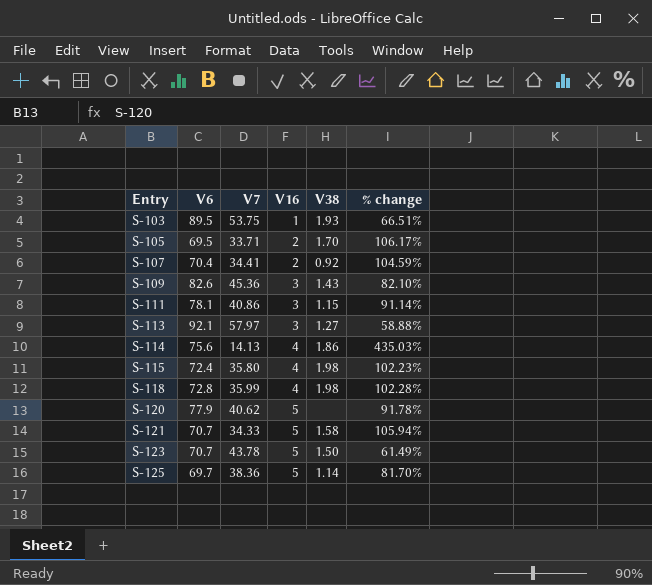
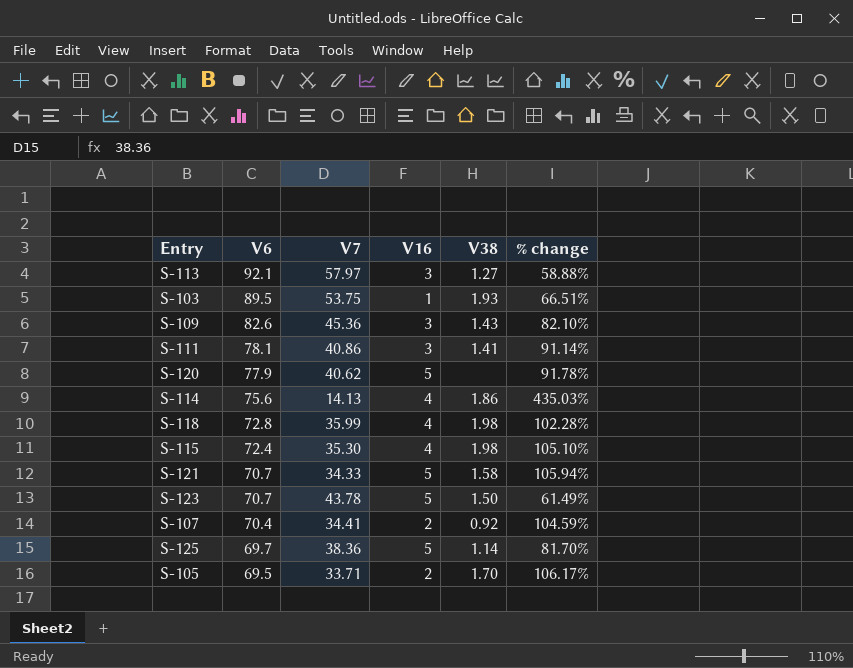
row order: Entry ascending -> V6 descending
S-111 | V38: 1.15 -> 1.41
S-115 | V7: 35.80 -> 35.30
S-115 | % change: 102.23% -> 105.10%

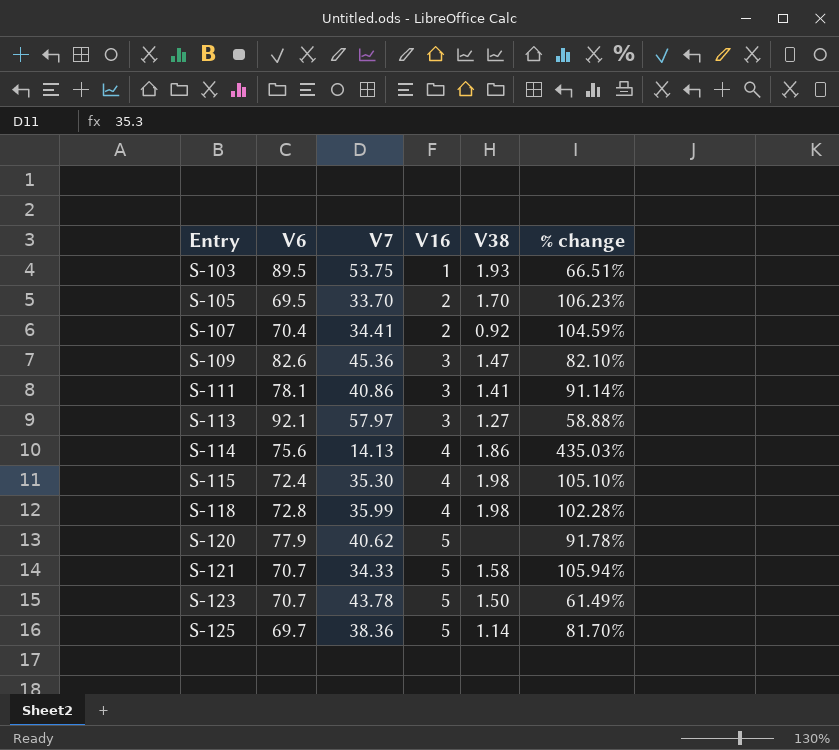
row order: V6 descending -> Entry ascending
S-105 | V7: 33.71 -> 33.70
S-105 | % change: 106.17% -> 106.23%
S-109 | V38: 1.43 -> 1.47

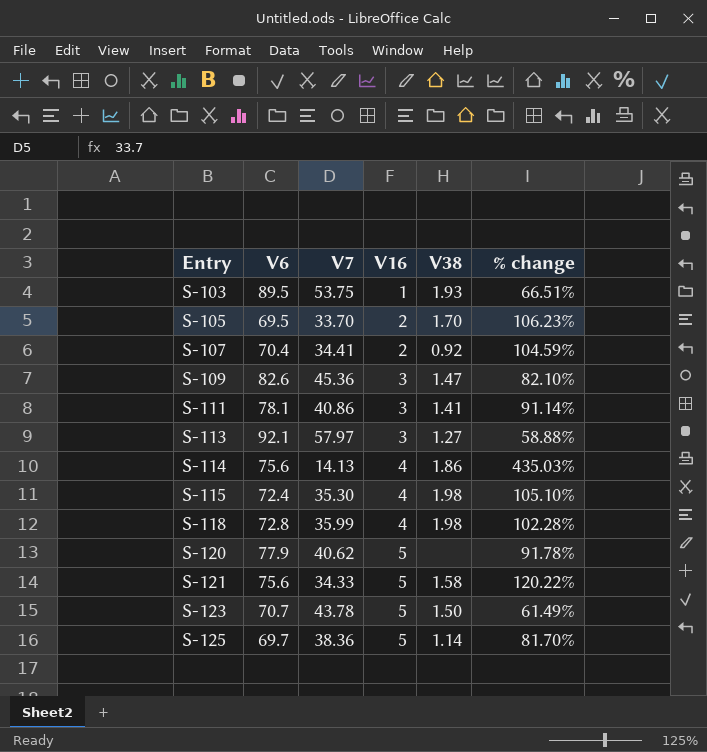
S-121 | V6: 70.7 -> 75.6
S-121 | % change: 105.94% -> 120.22%

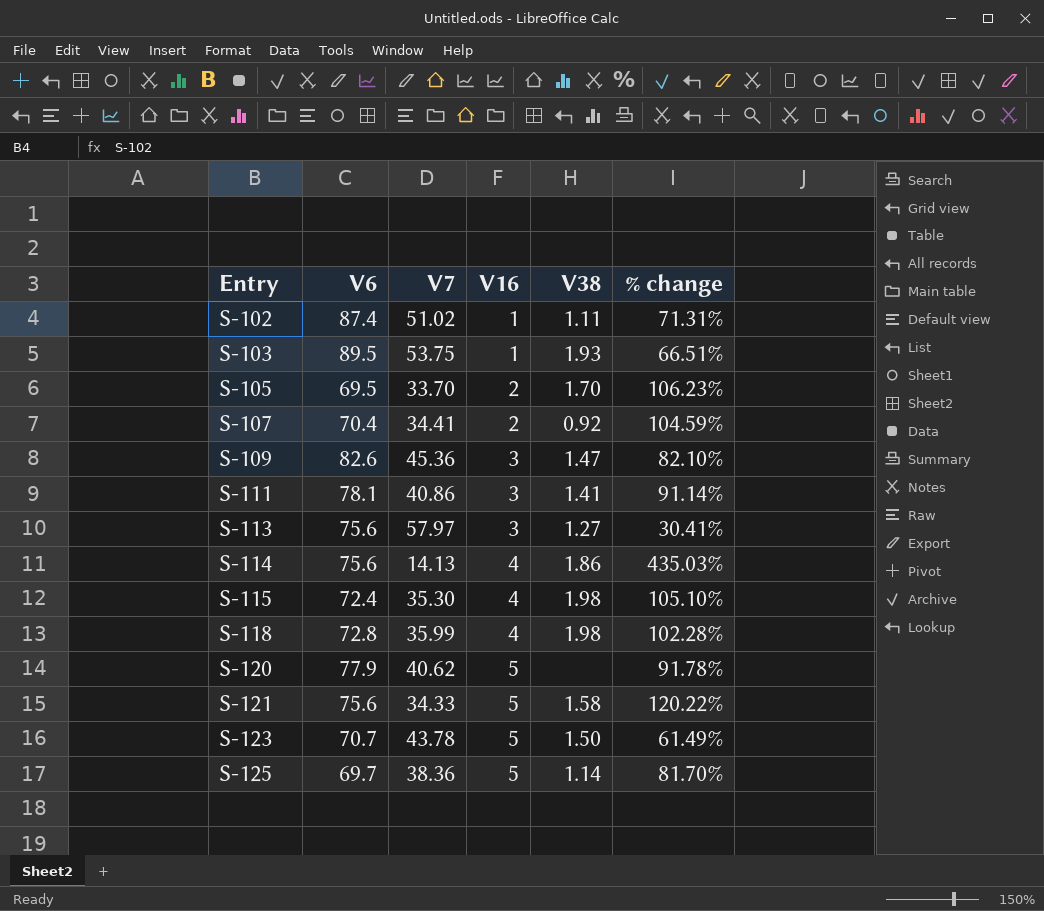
row S-102: none -> 87.4 | 51.02 | 1 | 1.11 | 71.31%
S-113 | V6: 92.1 -> 75.6
S-113 | % change: 58.88% -> 30.41%

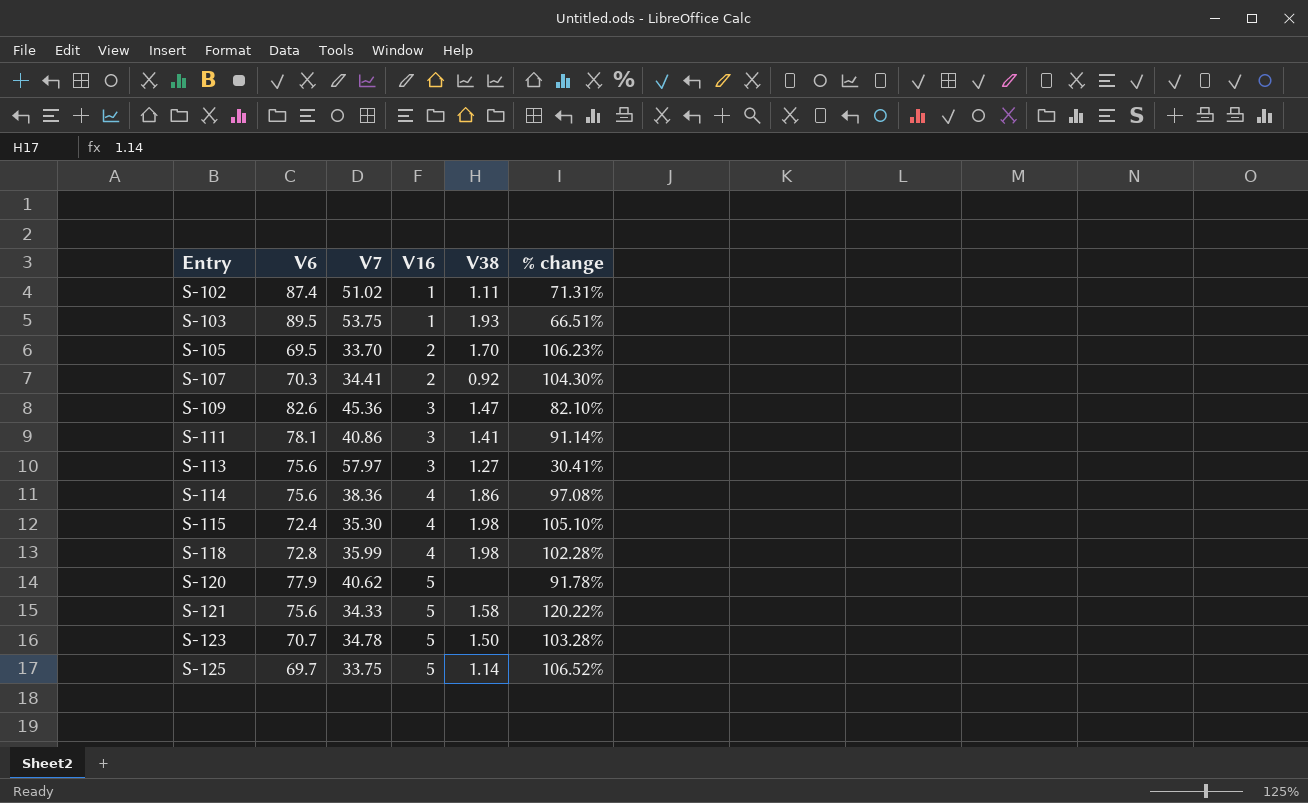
S-107 | V6: 70.4 -> 70.3
S-107 | % change: 104.59% -> 104.30%
S-114 | V7: 14.13 -> 38.36
S-114 | % change: 435.03% -> 97.08%
S-123 | V7: 43.78 -> 34.78
S-123 | % change: 61.49% -> 103.28%
S-125 | V7: 38.36 -> 33.75
S-125 | % change: 81.70% -> 106.52%

